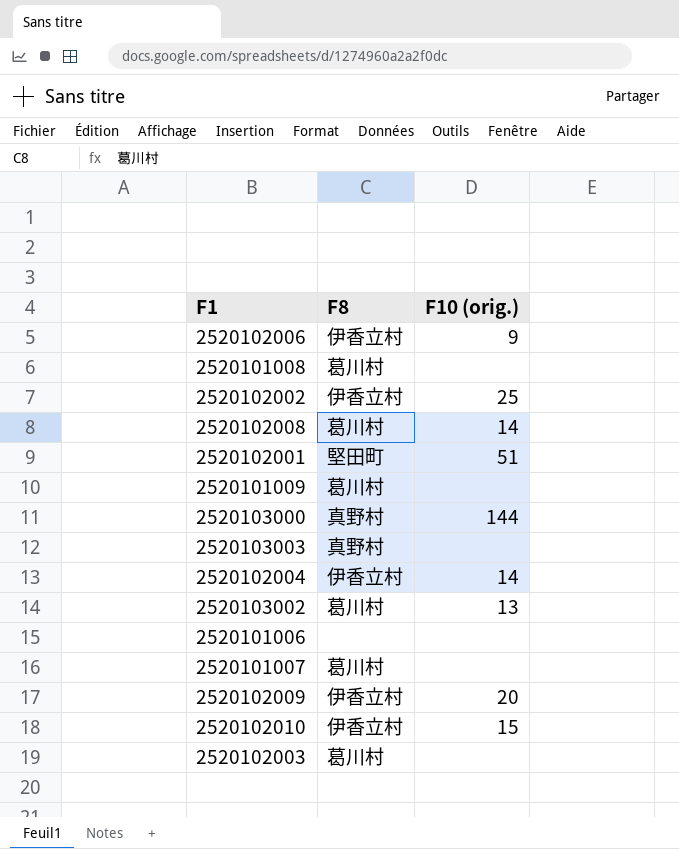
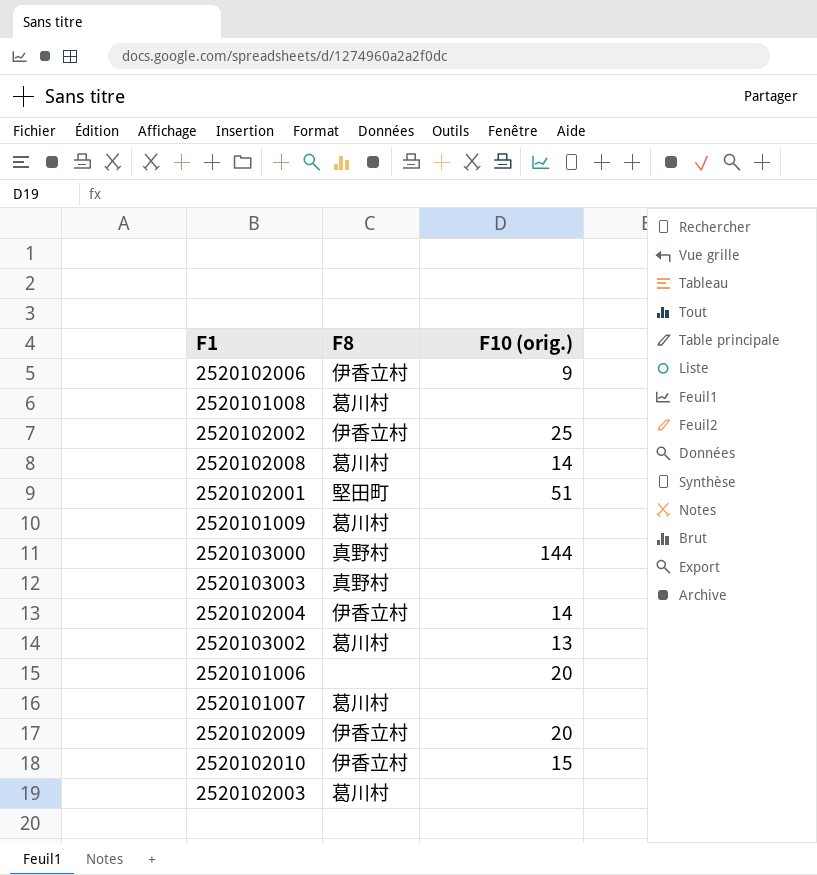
2520101006 | F10 (orig.): none -> 20

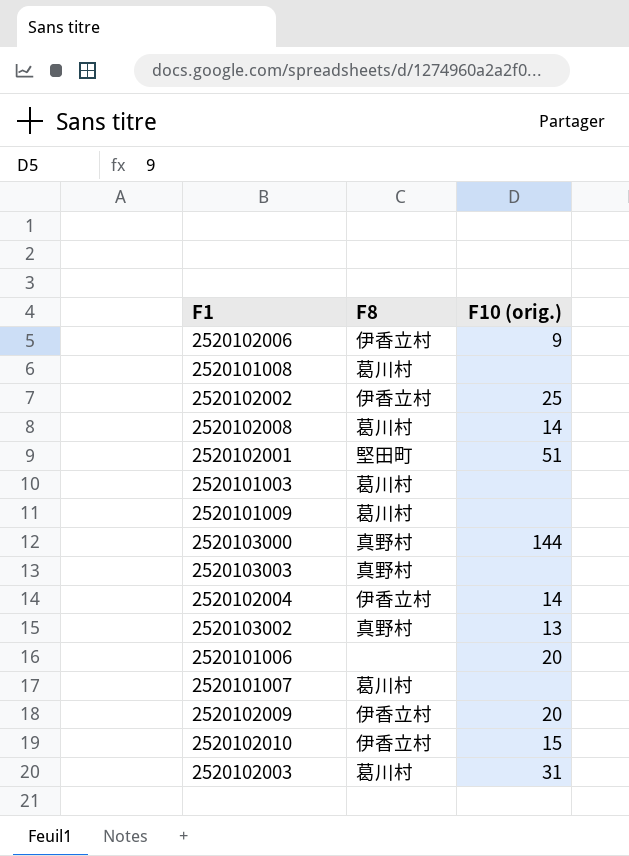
row 2520101003: none -> 葛川村 | none
2520103002 | F8: 葛川村 -> 真野村
2520102003 | F10 (orig.): none -> 31

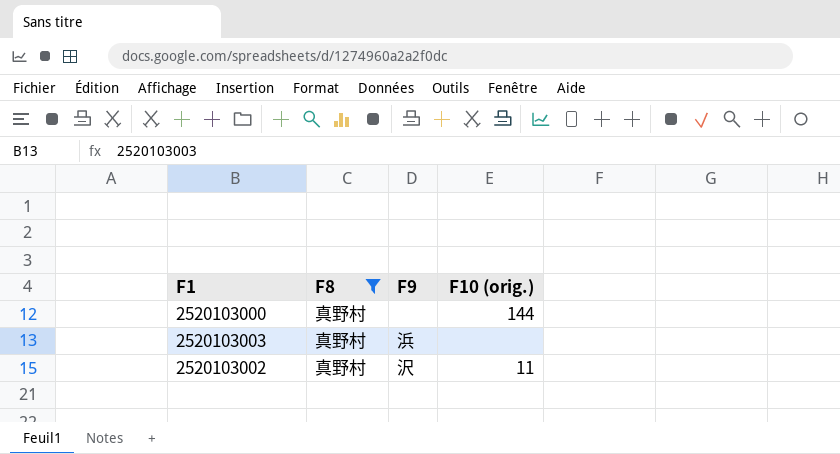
filter: none -> F8 = 真野村
column F9 | position: none -> 3
2520103002 | F10 (orig.): 13 -> 11

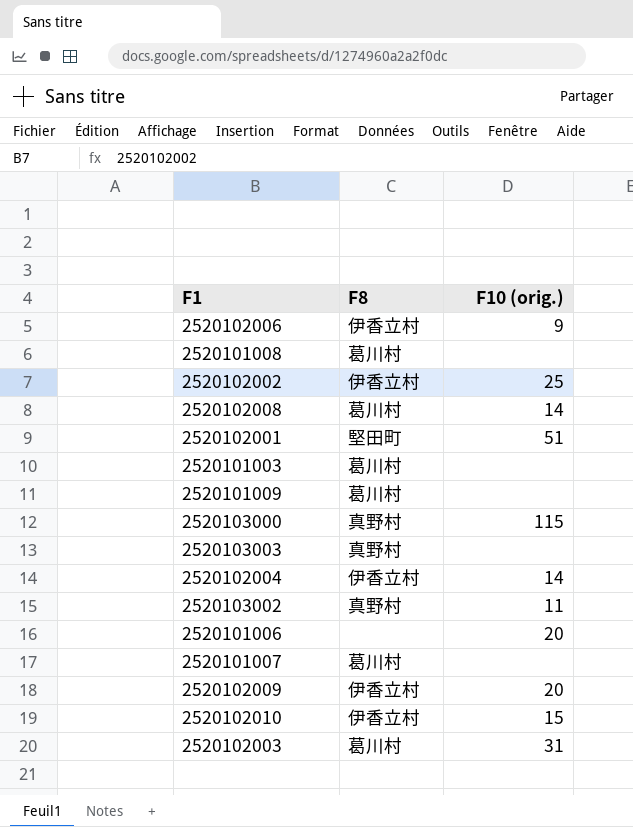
filter: F8 = 真野村 -> none
column F9 | position: 3 -> none
2520103000 | F10 (orig.): 144 -> 115

